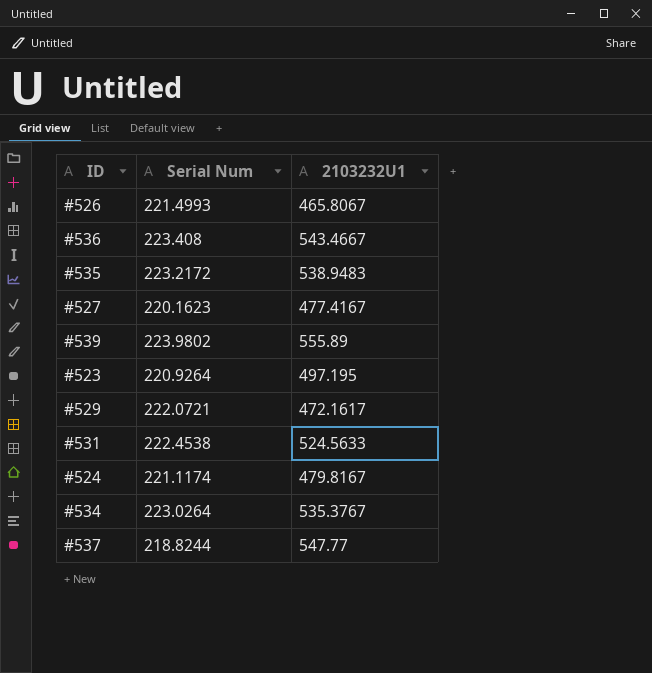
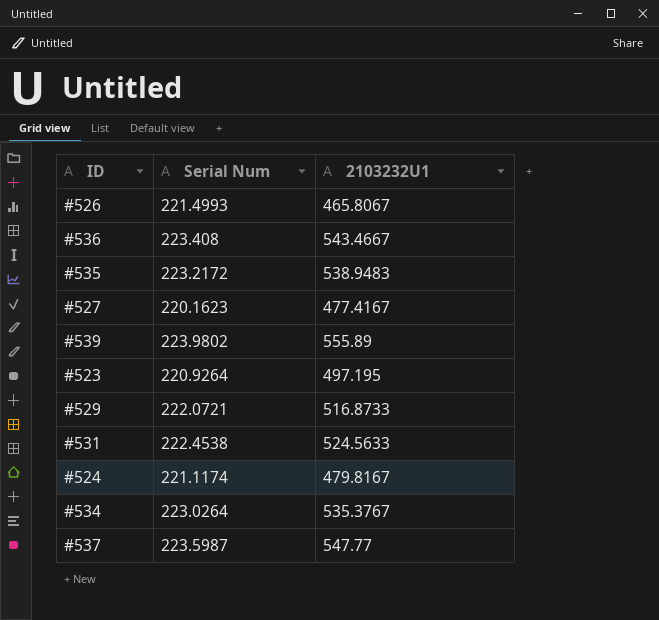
#529 | 2103232U1: 472.1617 -> 516.8733
#537 | Serial Num: 218.8244 -> 223.5987

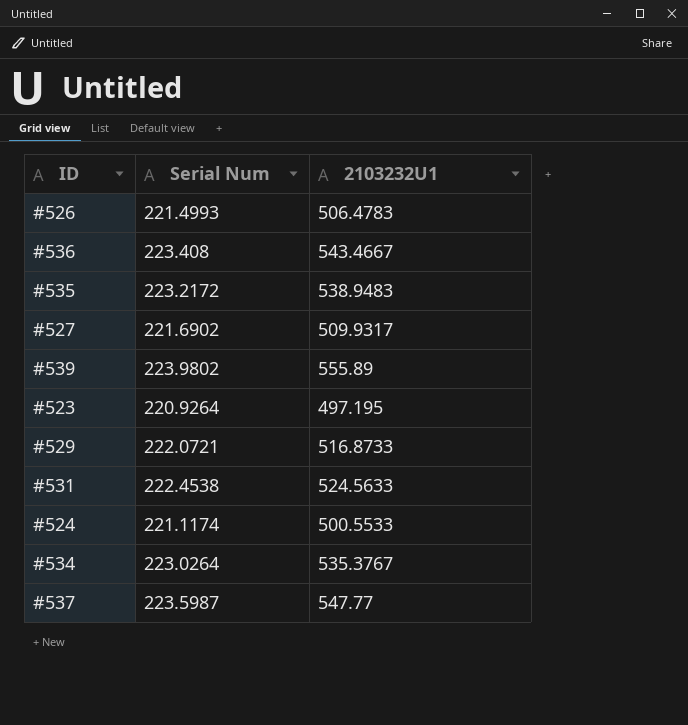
#526 | 2103232U1: 465.8067 -> 506.4783
#527 | Serial Num: 220.1623 -> 221.6902
#527 | 2103232U1: 477.4167 -> 509.9317
#524 | 2103232U1: 479.8167 -> 500.5533

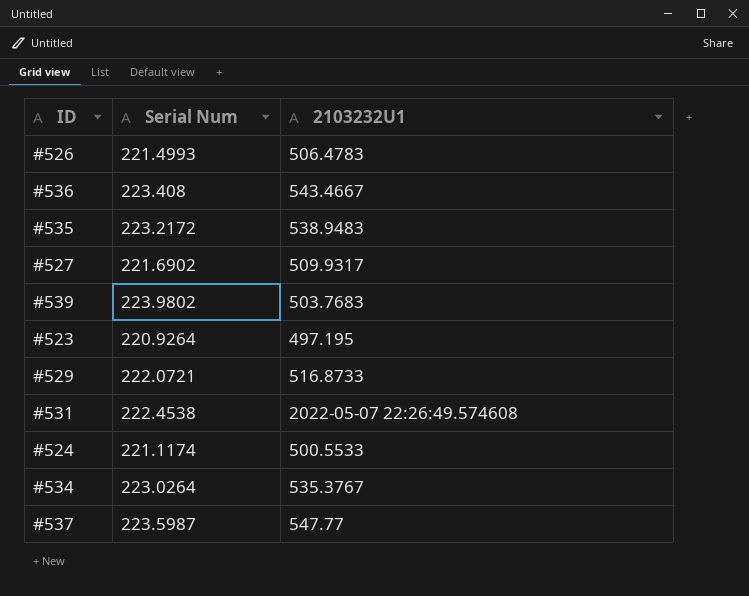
#539 | 2103232U1: 555.89 -> 503.7683
#531 | 2103232U1: 524.5633 -> 2022-05-07 22:26:49.574608

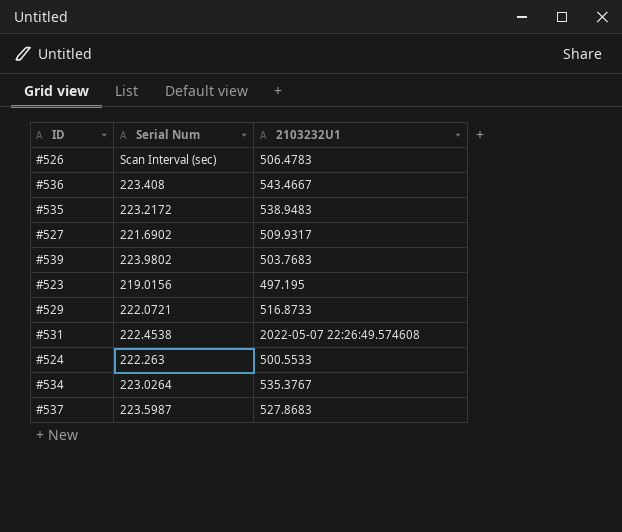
#526 | Serial Num: 221.4993 -> Scan Interval (sec)
#523 | Serial Num: 220.9264 -> 219.0156
#524 | Serial Num: 221.1174 -> 222.263
#537 | 2103232U1: 547.77 -> 527.8683

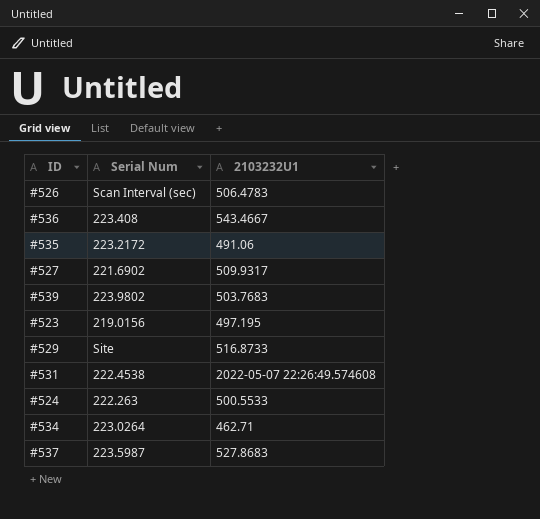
#535 | 2103232U1: 538.9483 -> 491.06
#529 | Serial Num: 222.0721 -> Site
#534 | 2103232U1: 535.3767 -> 462.71

